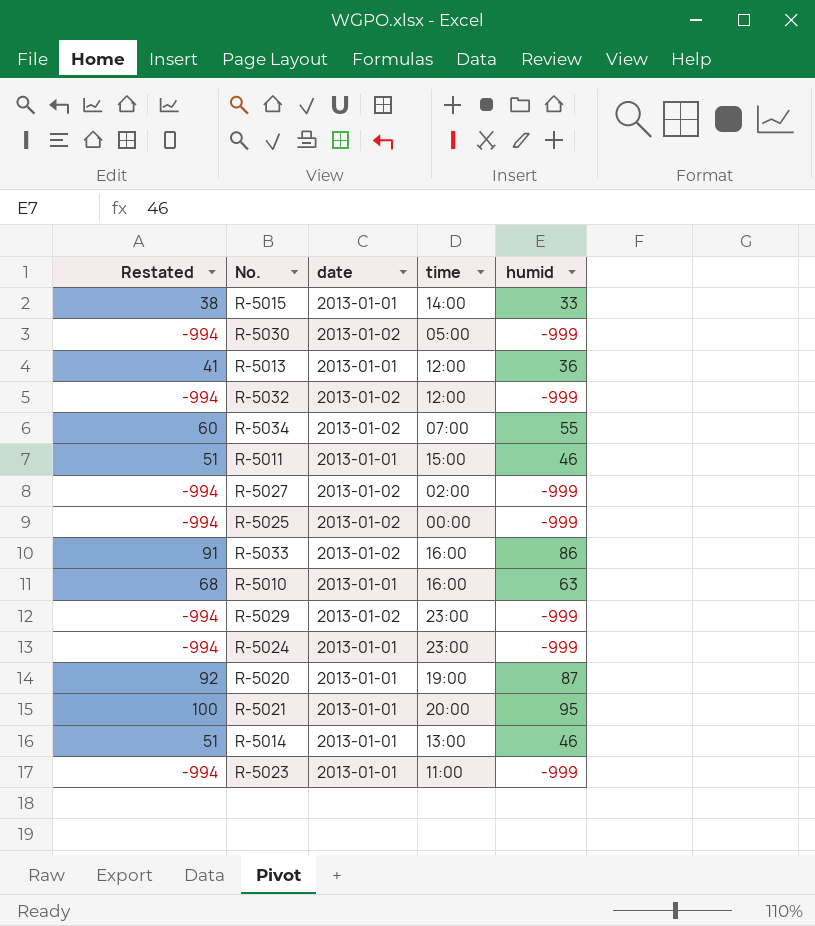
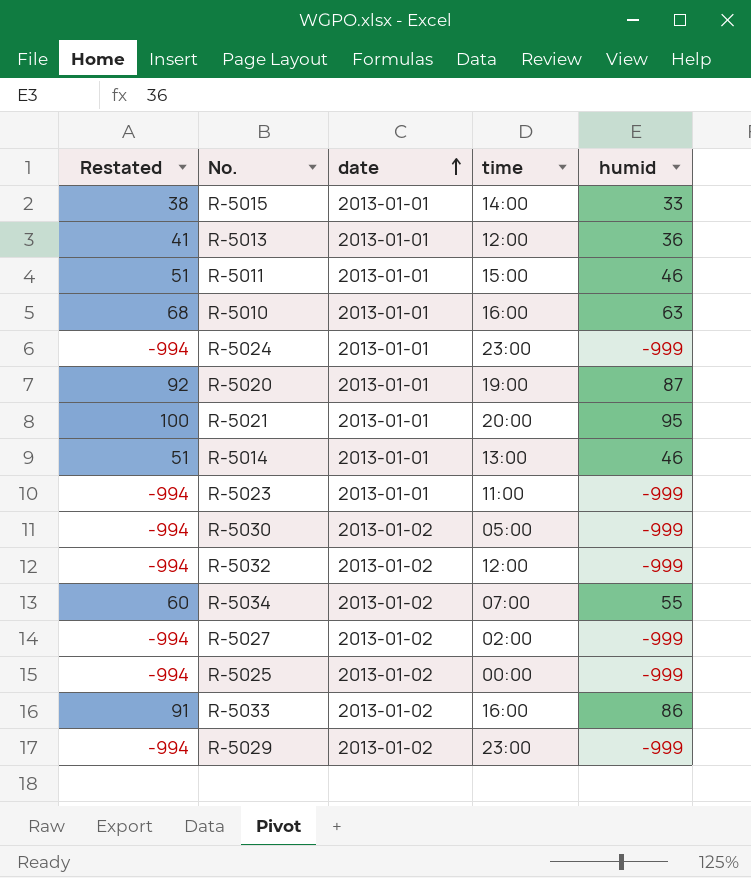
row order: none -> date ascending

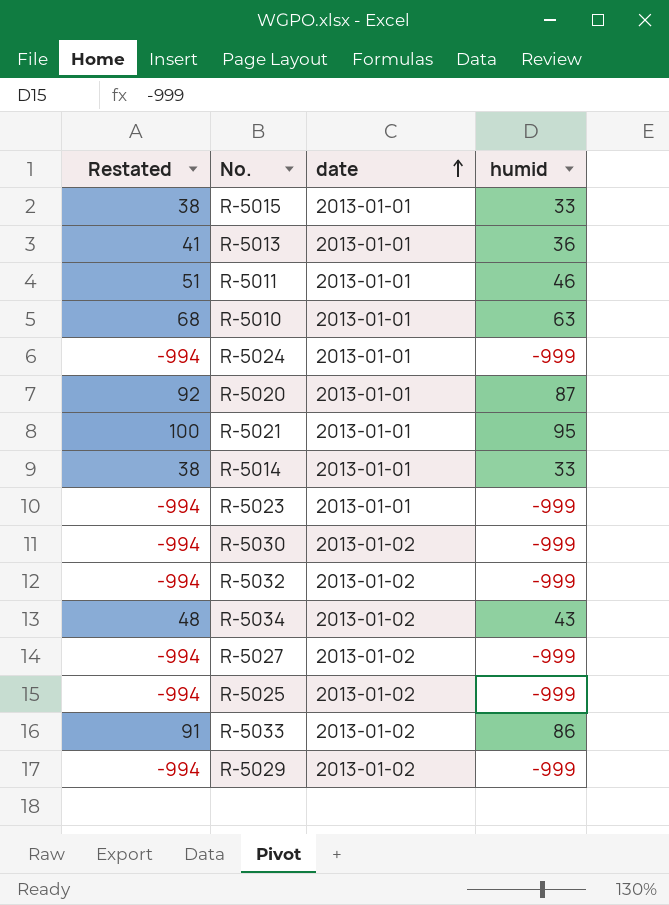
column time | position: 4 -> none
R-5014 | Restated: 51 -> 38
R-5014 | humid: 46 -> 33
R-5034 | Restated: 60 -> 48
R-5034 | humid: 55 -> 43

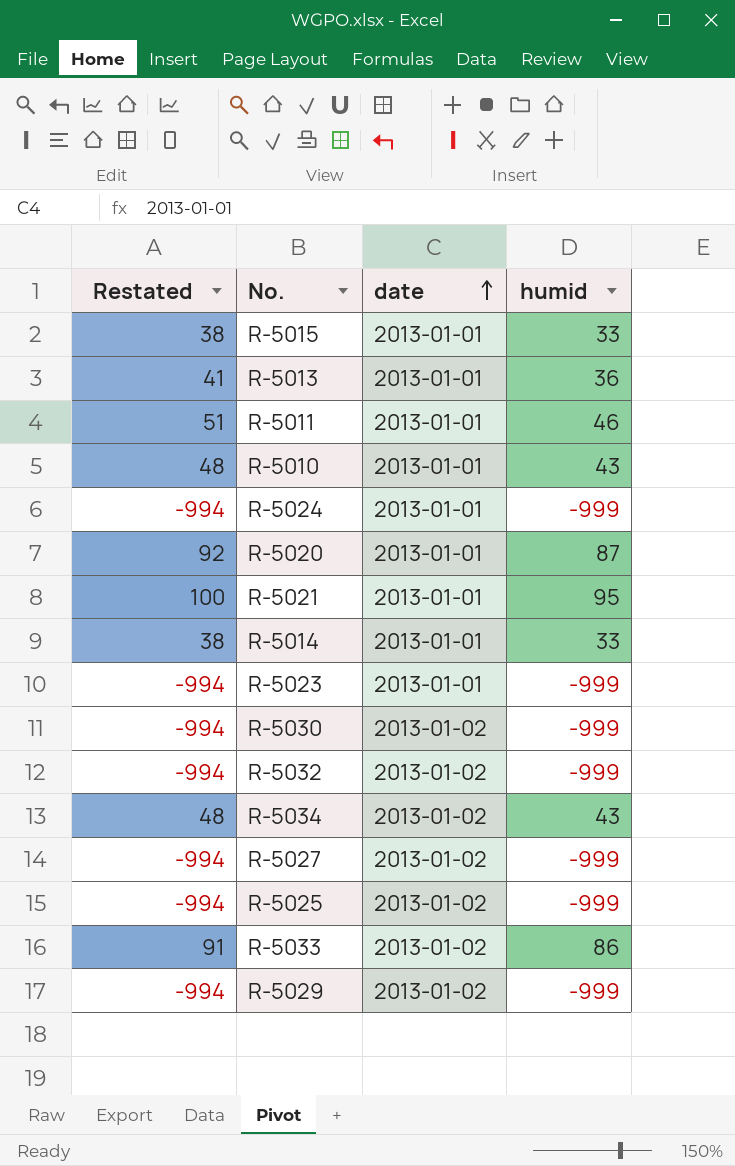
R-5010 | Restated: 68 -> 48
R-5010 | humid: 63 -> 43

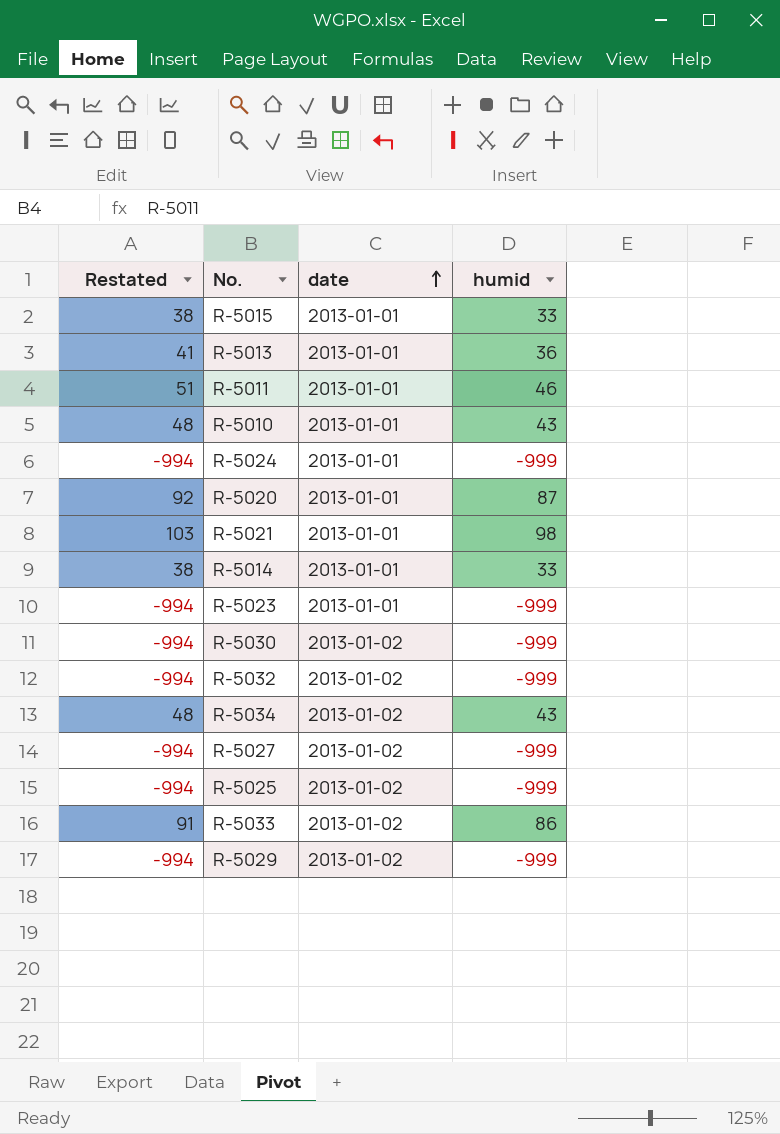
R-5021 | Restated: 100 -> 103
R-5021 | humid: 95 -> 98

